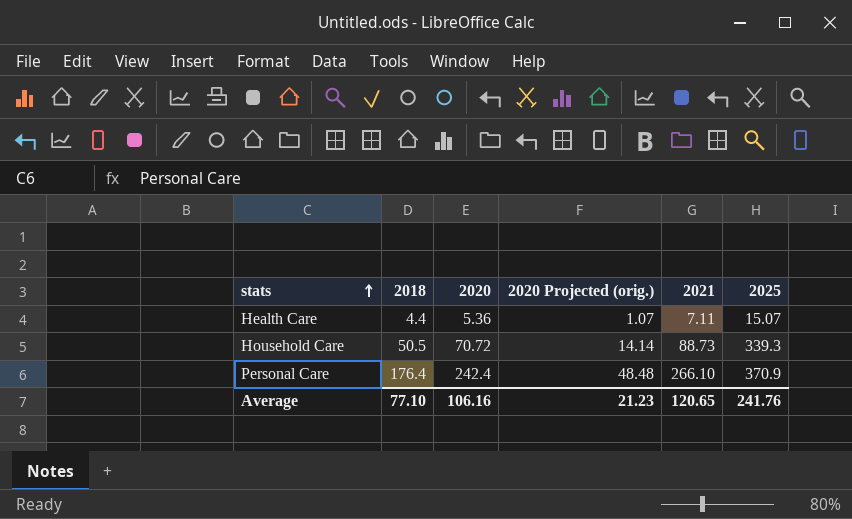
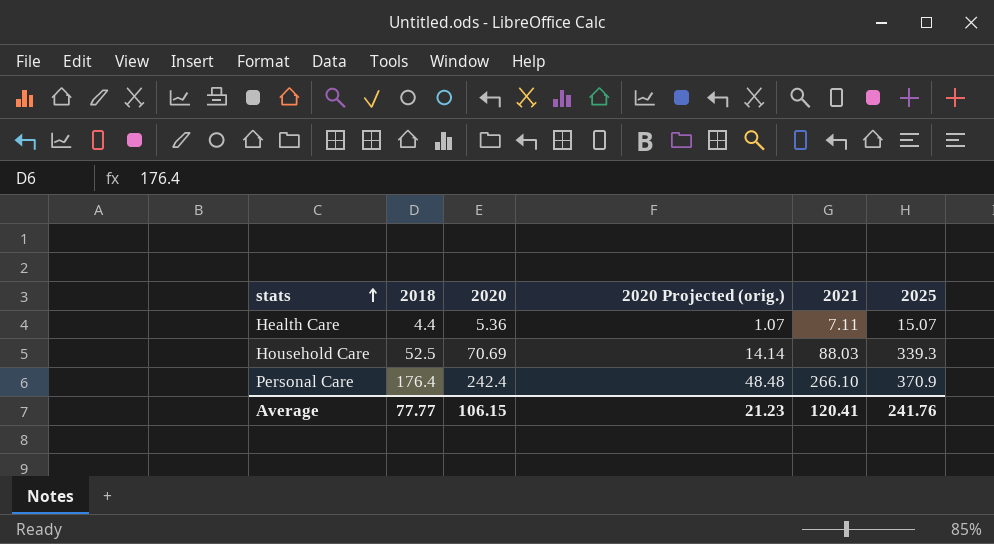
Household Care | 2018: 50.5 -> 52.5
Household Care | 2020: 70.72 -> 70.69
Household Care | 2021: 88.73 -> 88.03
Average | 2018: 77.10 -> 77.77
Average | 2020: 106.16 -> 106.15
Average | 2021: 120.65 -> 120.41

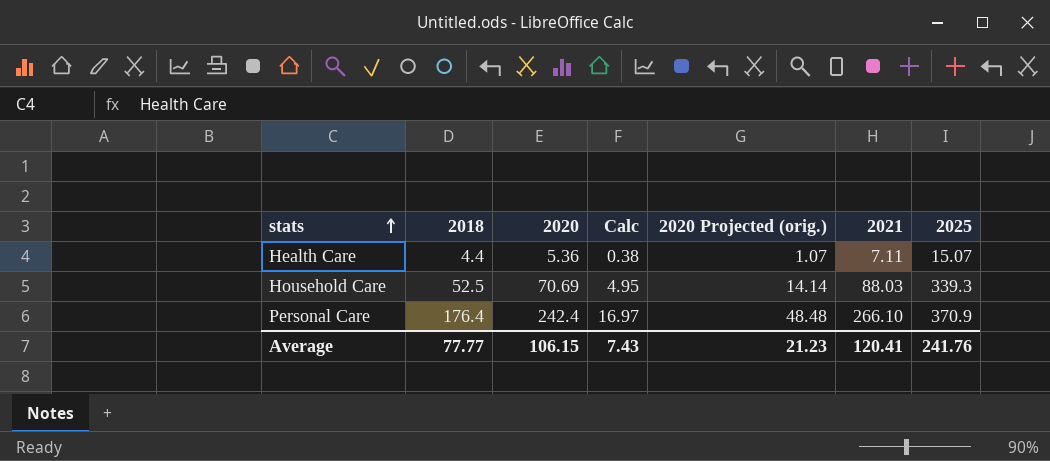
column Calc | formula: none -> [2020] * 0.07

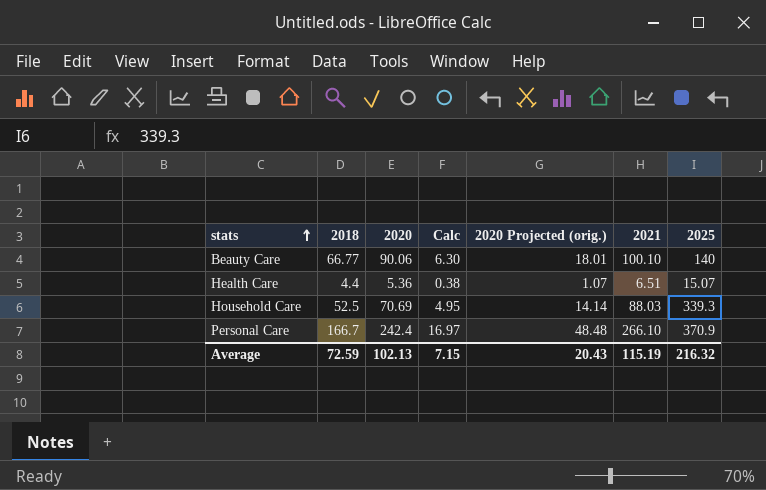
row Beauty Care: none -> 66.77 | 90.06 | 6.30 | 18.01 | 100.10 | 140
Health Care | 2021: 7.11 -> 6.51
Personal Care | 2018: 176.4 -> 166.7
Average | 2018: 77.77 -> 72.59
Average | 2020: 106.15 -> 102.13
Average | Calc: 7.43 -> 7.15
Average | 2020 Projected (orig.): 21.23 -> 20.43
Average | 2021: 120.41 -> 115.19
Average | 2025: 241.76 -> 216.32

